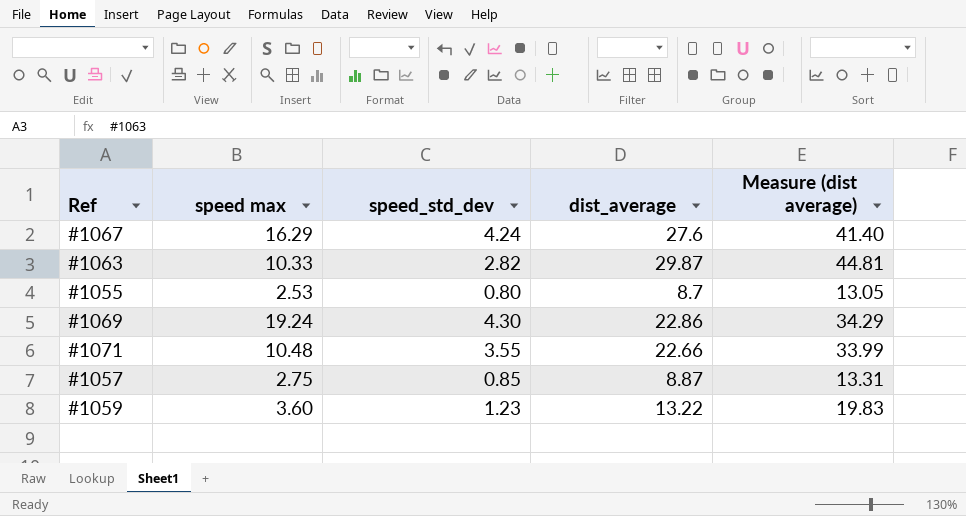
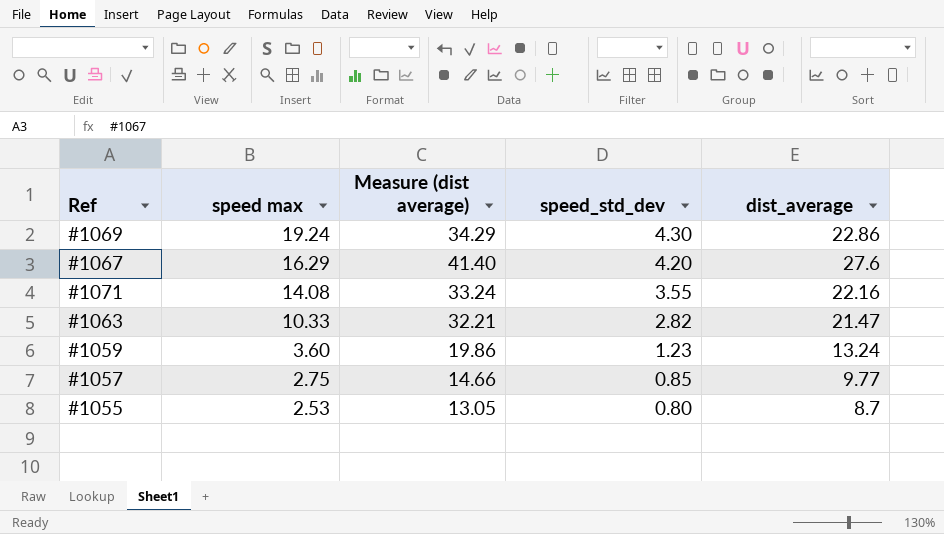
row order: none -> speed max descending
column Measure (dist average) | position: 5 -> 3
#1067 | speed_std_dev: 4.24 -> 4.20
#1071 | speed max: 10.48 -> 14.08
#1071 | Measure (dist average): 33.99 -> 33.24
#1071 | dist_average: 22.66 -> 22.16
#1063 | Measure (dist average): 44.81 -> 32.21
#1063 | dist_average: 29.87 -> 21.47
#1059 | Measure (dist average): 19.83 -> 19.86
#1059 | dist_average: 13.22 -> 13.24
#1057 | Measure (dist average): 13.31 -> 14.66
#1057 | dist_average: 8.87 -> 9.77

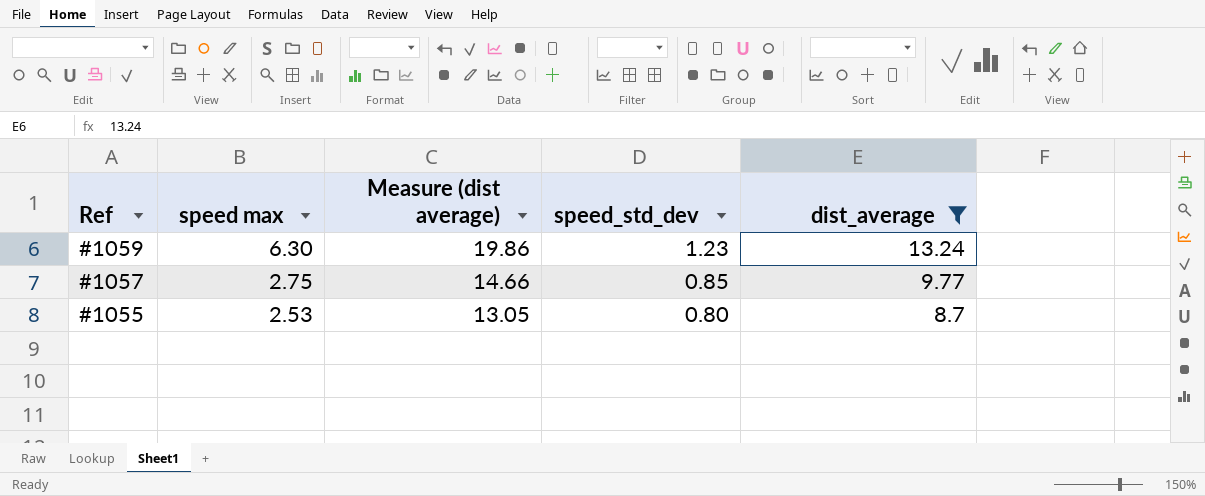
filter: none -> dist_average <= 13.24
#1059 | speed max: 3.60 -> 6.30

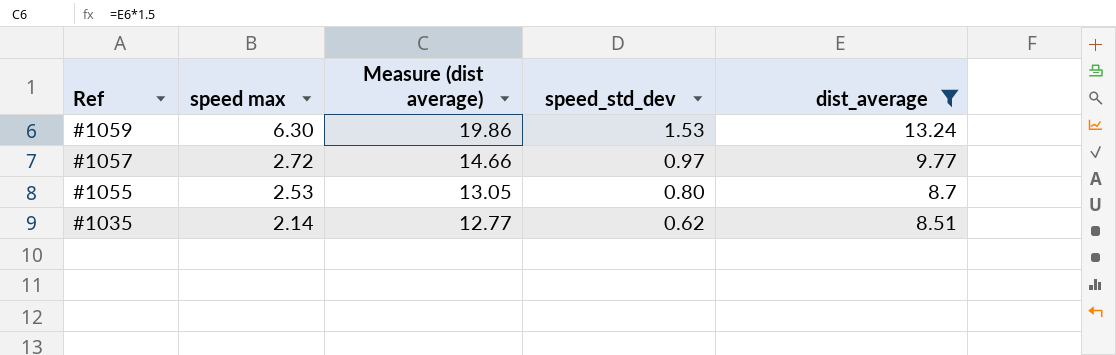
#1059 | speed_std_dev: 1.23 -> 1.53
#1057 | speed max: 2.75 -> 2.72
#1057 | speed_std_dev: 0.85 -> 0.97
row #1035: none -> 2.14 | 12.77 | 0.62 | 8.51

